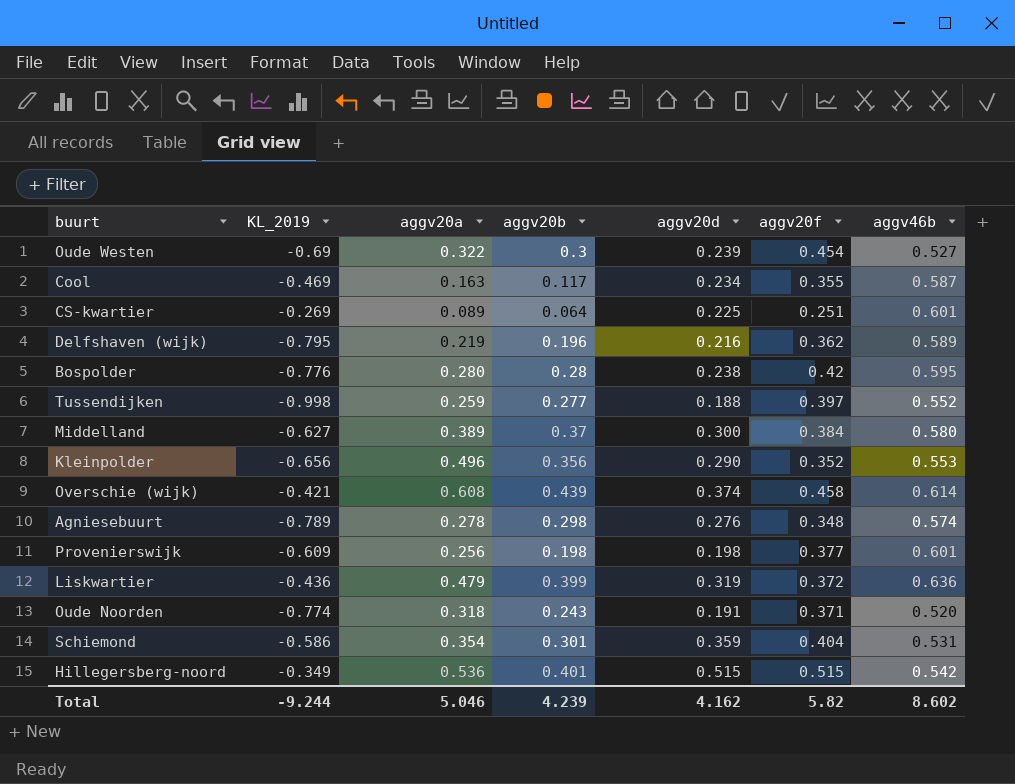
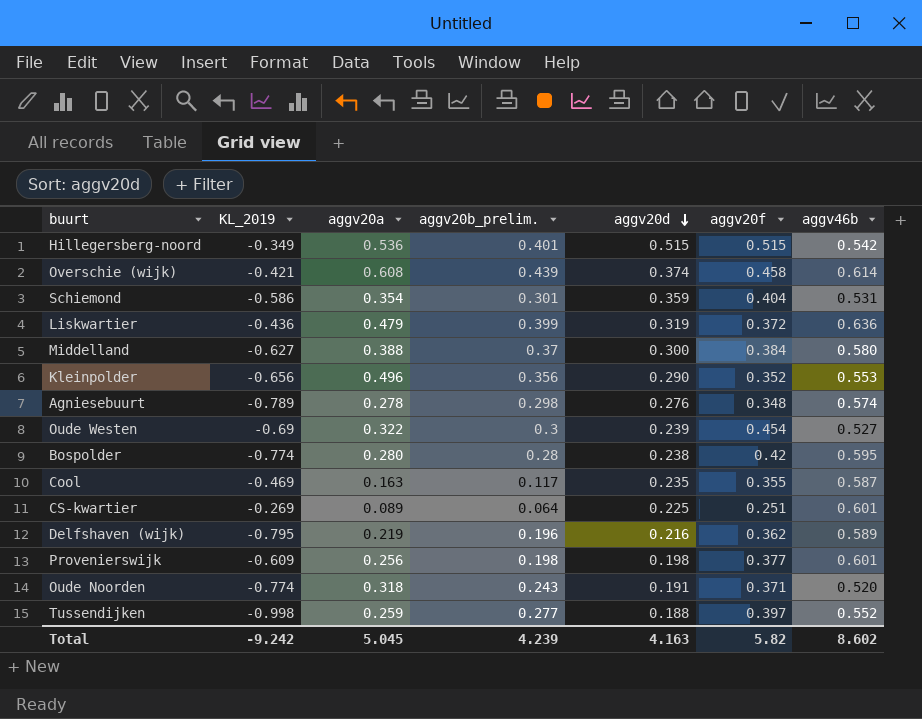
row order: none -> aggv20d descending
column name: aggv20b -> aggv20b_prelim.
Middelland | aggv20a: 0.389 -> 0.388
Bospolder | KL_2019: -0.776 -> -0.774
Cool | aggv20d: 0.234 -> 0.235
Total | KL_2019: -9.244 -> -9.242
Total | aggv20a: 5.046 -> 5.045
Total | aggv20d: 4.162 -> 4.163

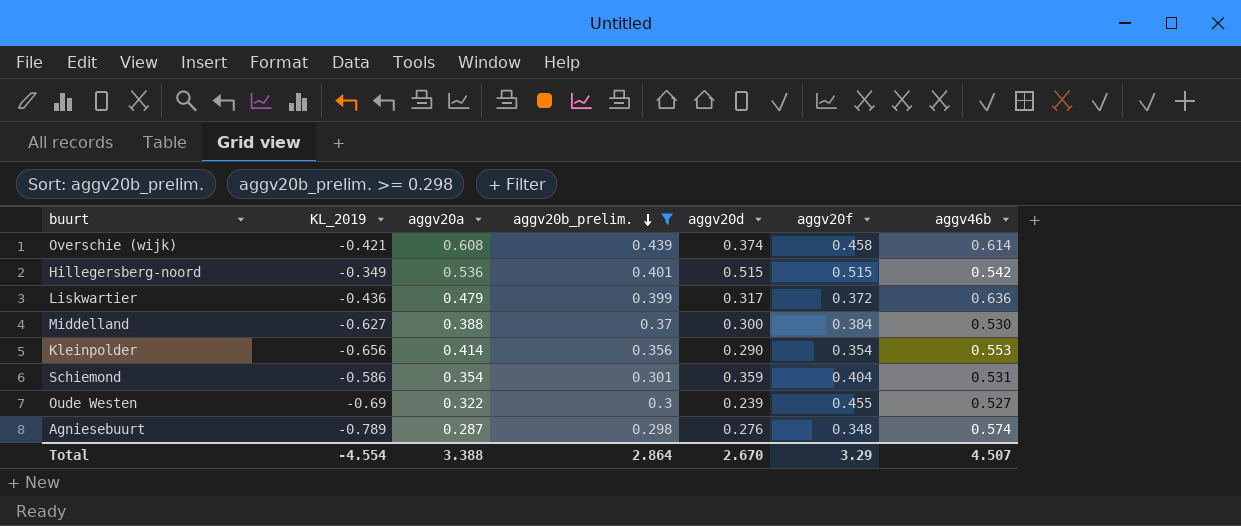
filter: none -> aggv20b_prelim. >= 0.298
row order: aggv20d descending -> aggv20b_prelim. descending
Liskwartier | aggv20d: 0.319 -> 0.317
Middelland | aggv46b: 0.580 -> 0.530
Kleinpolder | aggv20a: 0.496 -> 0.414
Kleinpolder | aggv20f: 0.352 -> 0.354
Oude Westen | aggv20f: 0.454 -> 0.455
Agniesebuurt | aggv20a: 0.278 -> 0.287
Total | KL_2019: -9.242 -> -4.554
Total | aggv20a: 5.045 -> 3.388
Total | aggv20b_prelim.: 4.239 -> 2.864
Total | aggv20d: 4.163 -> 2.670
Total | aggv20f: 5.82 -> 3.29
Total | aggv46b: 8.602 -> 4.507

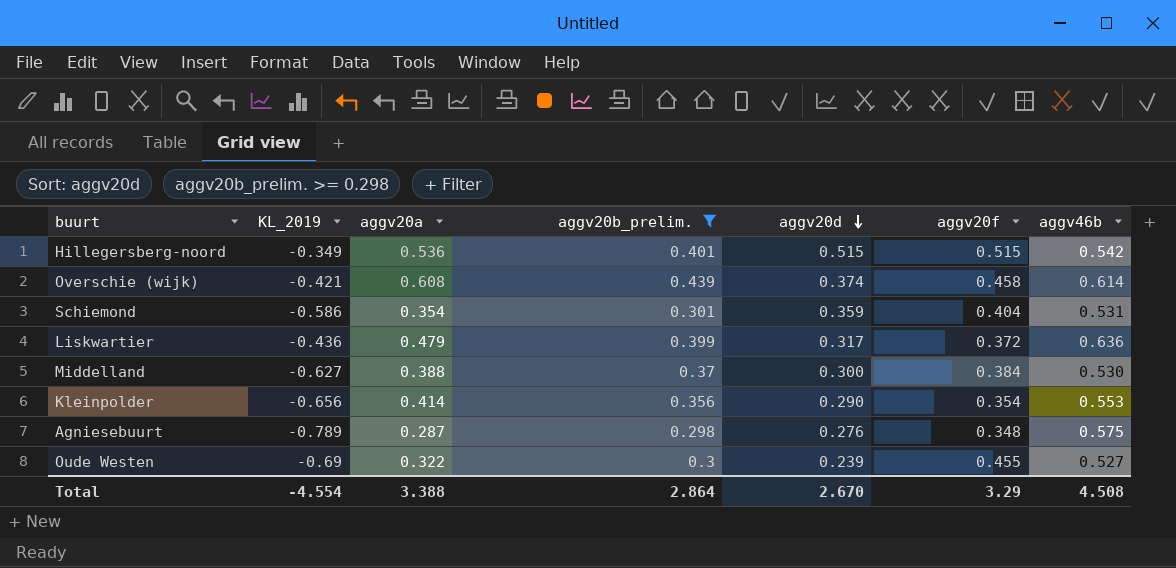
row order: aggv20b_prelim. descending -> aggv20d descending
Agniesebuurt | aggv46b: 0.574 -> 0.575
Total | aggv46b: 4.507 -> 4.508

